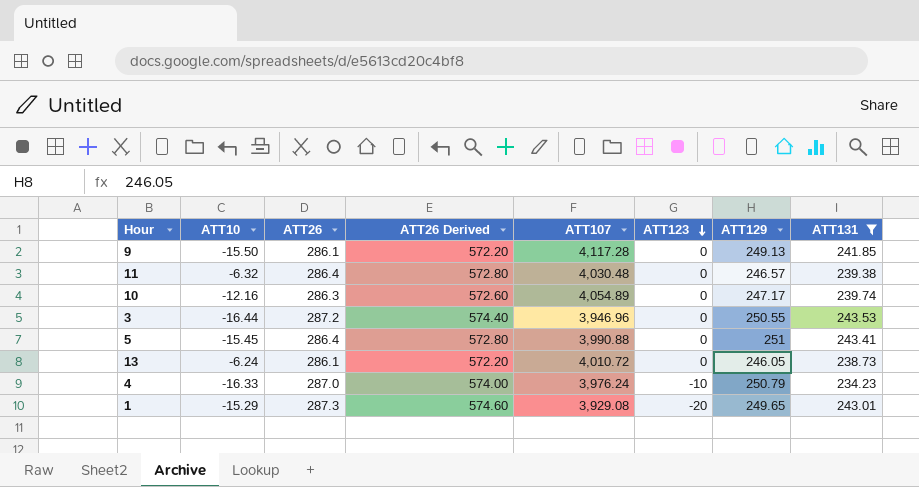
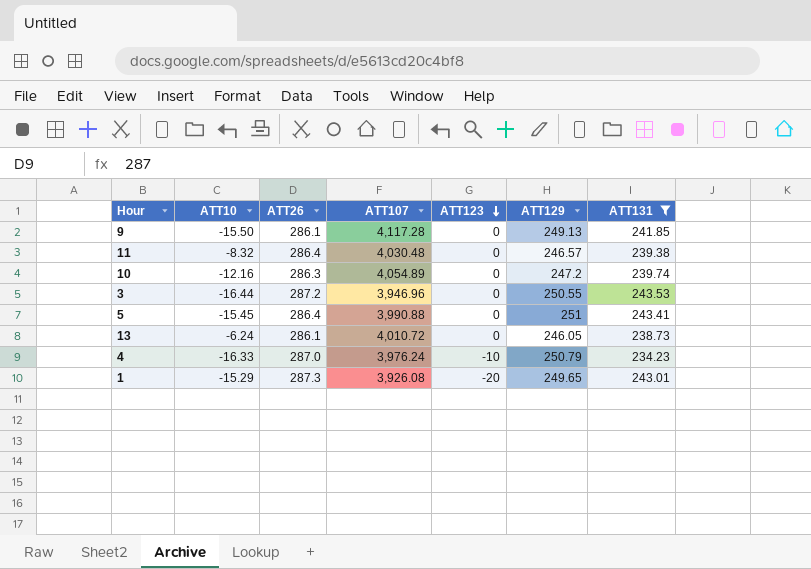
column ATT26 Derived | formula: [ATT26] * 2 -> none
11 | ATT10: -6.32 -> -8.32
10 | ATT129: 247.17 -> 247.2
1 | ATT107: 3,929.08 -> 3,926.08

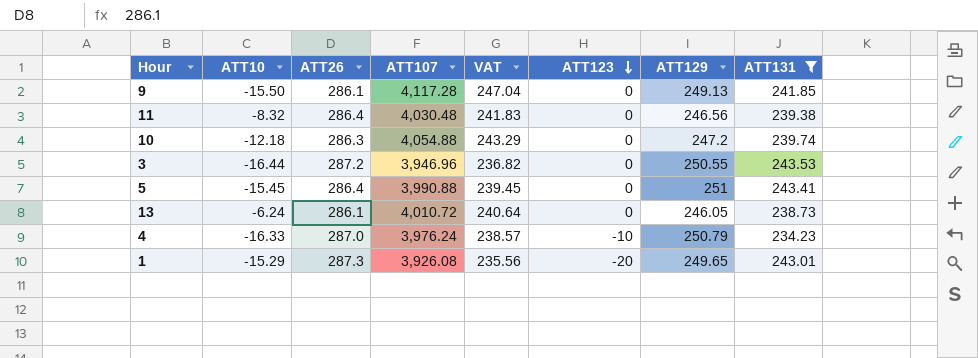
column VAT | formula: none -> [ATT107] * 0.06
11 | ATT129: 246.57 -> 246.56
10 | ATT10: -12.16 -> -12.18
10 | ATT107: 4,054.89 -> 4,054.88

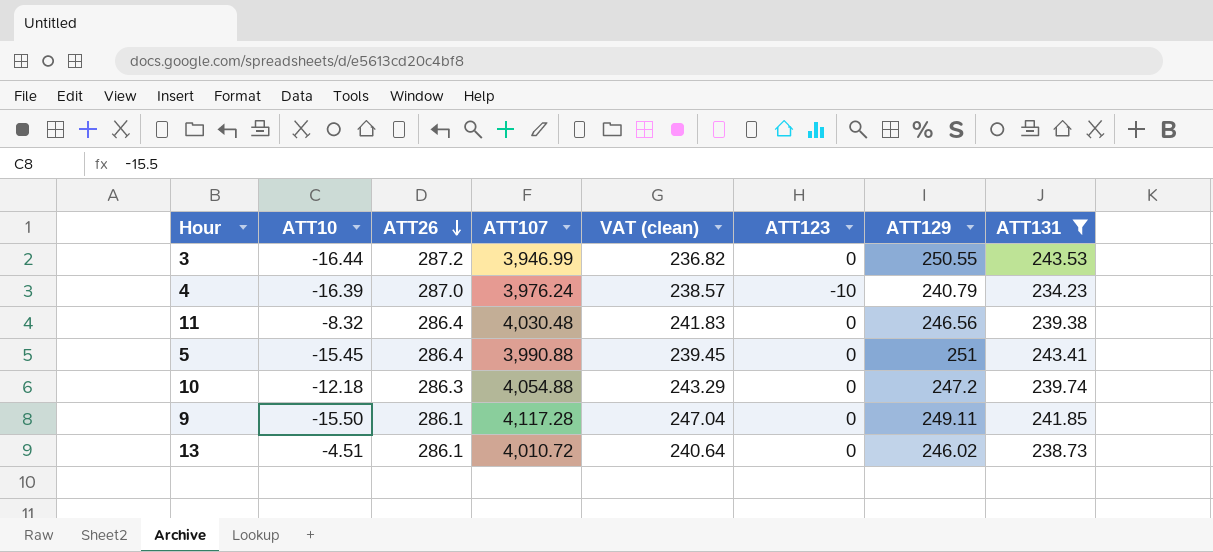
row order: ATT123 descending -> ATT26 descending
column name: VAT -> VAT (clean)
row 1: -15.29 | 287.3 | 3,926.08 | 235.56 | -20 | 249.65 | 243.01 -> none
3 | ATT107: 3,946.96 -> 3,946.99
4 | ATT10: -16.33 -> -16.39
4 | ATT129: 250.79 -> 240.79
9 | ATT129: 249.13 -> 249.11
13 | ATT10: -6.24 -> -4.51
13 | ATT129: 246.05 -> 246.02

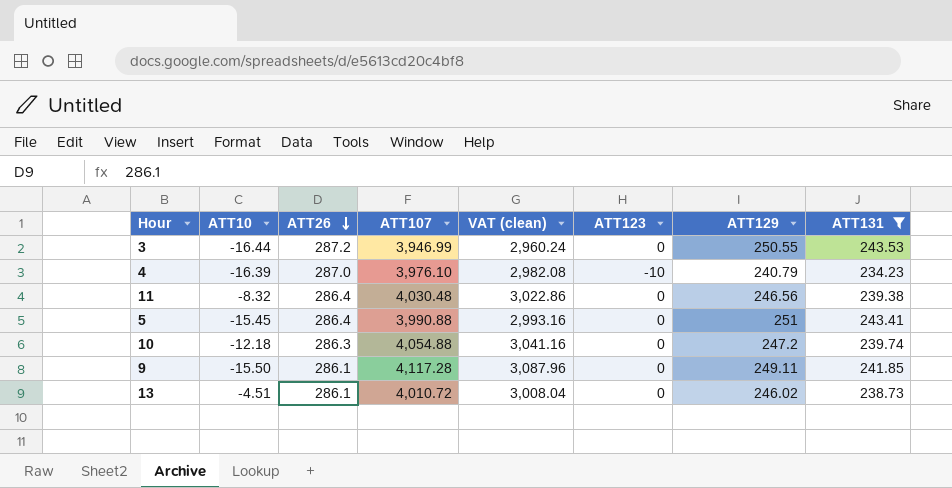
column VAT (clean) | formula: [ATT107] * 0.06 -> [ATT107] * 0.75
4 | ATT107: 3,976.24 -> 3,976.10

